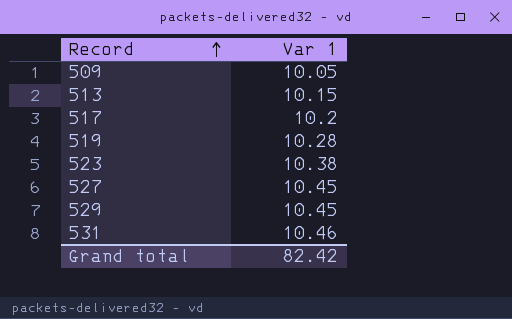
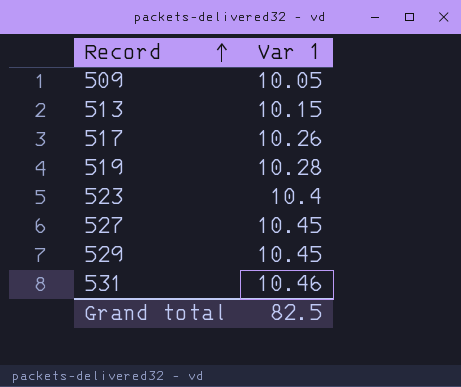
517 | Var 1: 10.2 -> 10.26
523 | Var 1: 10.38 -> 10.4
Grand total | Var 1: 82.42 -> 82.5

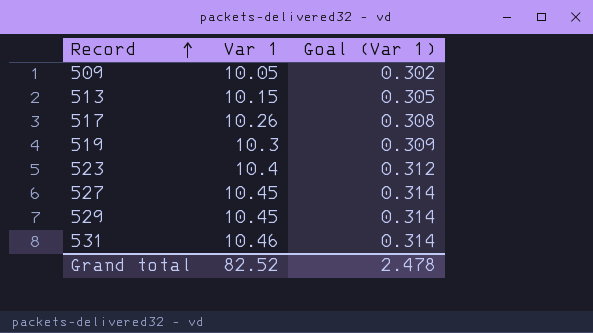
column Goal (Var 1) | formula: none -> [Var 1] * 0.03
519 | Var 1: 10.28 -> 10.3
Grand total | Var 1: 82.5 -> 82.52

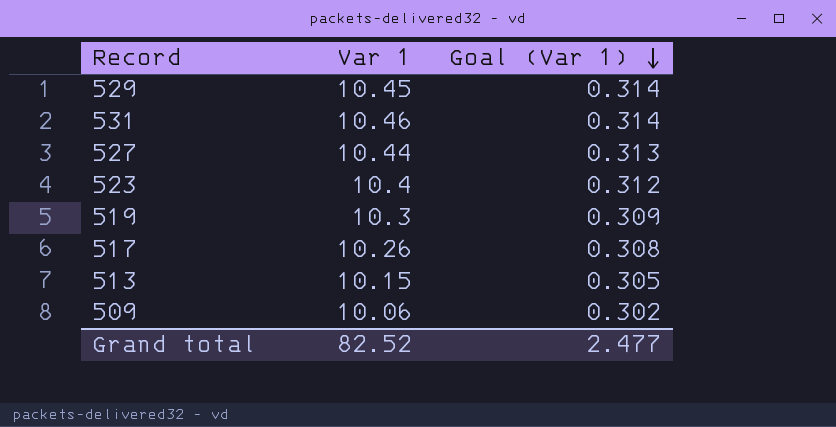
row order: Record ascending -> Goal (Var 1) descending
527 | Var 1: 10.45 -> 10.44
527 | Goal (Var 1): 0.314 -> 0.313
509 | Var 1: 10.05 -> 10.06
Grand total | Goal (Var 1): 2.478 -> 2.477

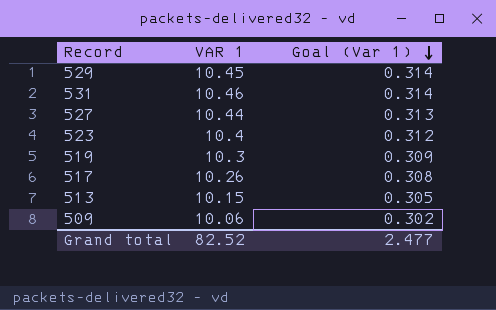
column name: Var 1 -> VAR 1

